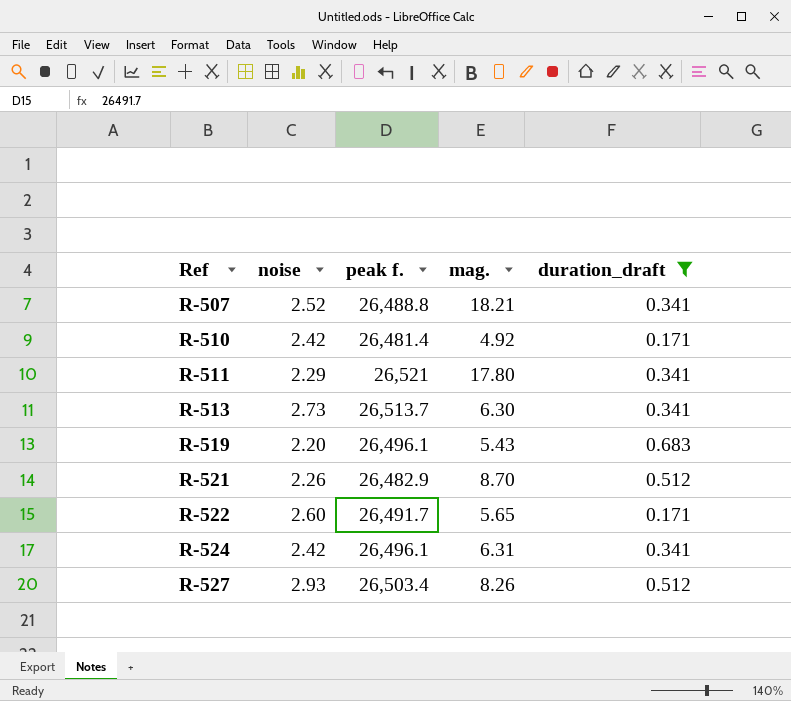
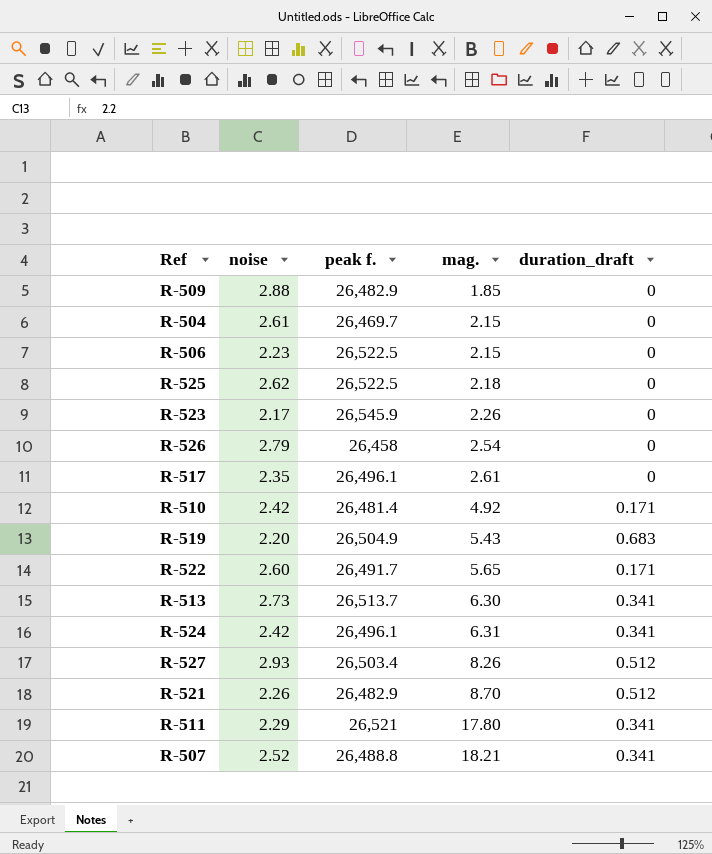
filter: duration_draft != 0 -> none
row order: Ref ascending -> mag. ascending
R-519 | peak f.: 26,496.1 -> 26,504.9

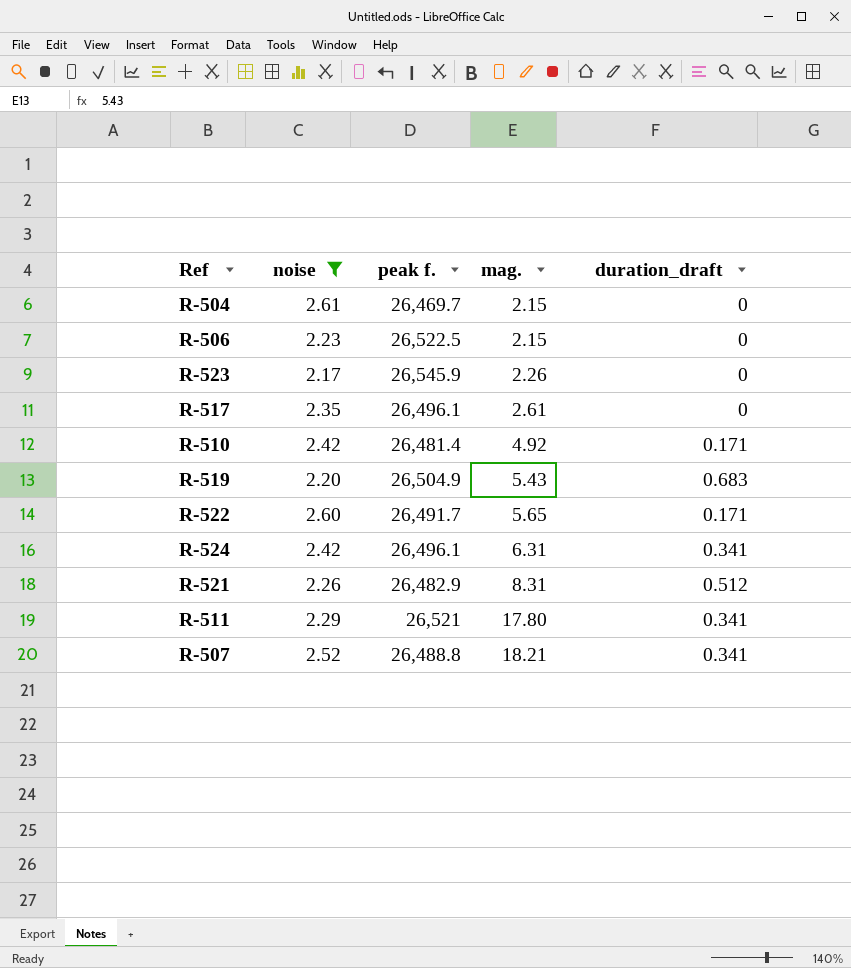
filter: none -> noise <= 2.61
R-521 | mag.: 8.70 -> 8.31

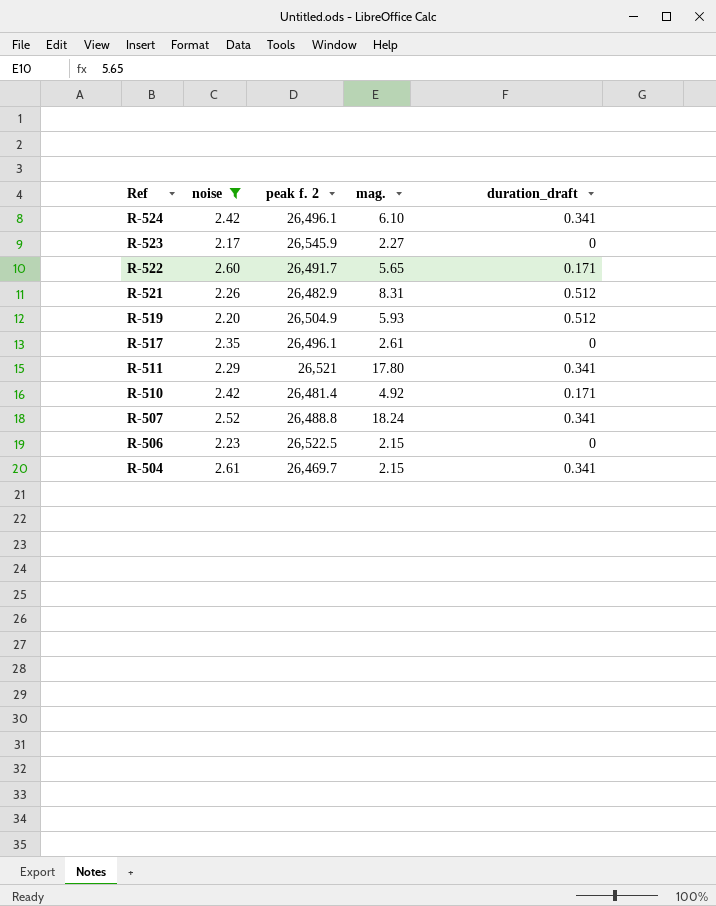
row order: mag. ascending -> Ref descending
column name: peak f. -> peak f. 2
R-524 | mag.: 6.31 -> 6.10
R-523 | mag.: 2.26 -> 2.27
R-519 | mag.: 5.43 -> 5.93
R-519 | duration_draft: 0.683 -> 0.512
R-507 | mag.: 18.21 -> 18.24
R-504 | duration_draft: 0 -> 0.341

